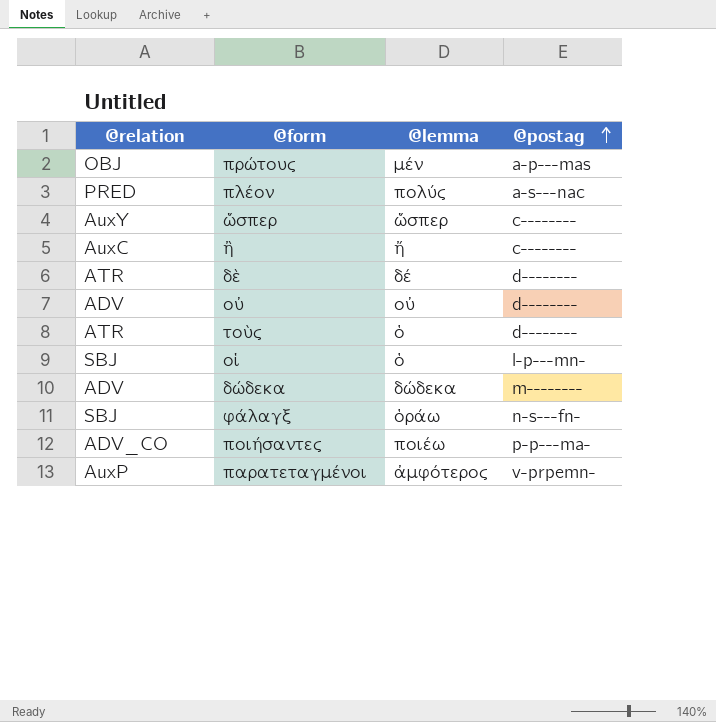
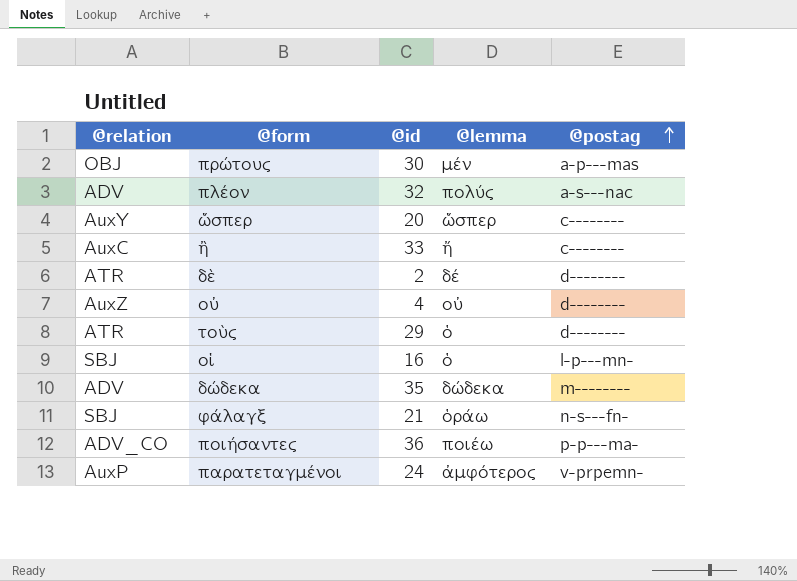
column @id | position: none -> 3
πλέον | @relation: PRED -> ADV
οὐ | @relation: ADV -> AuxZ

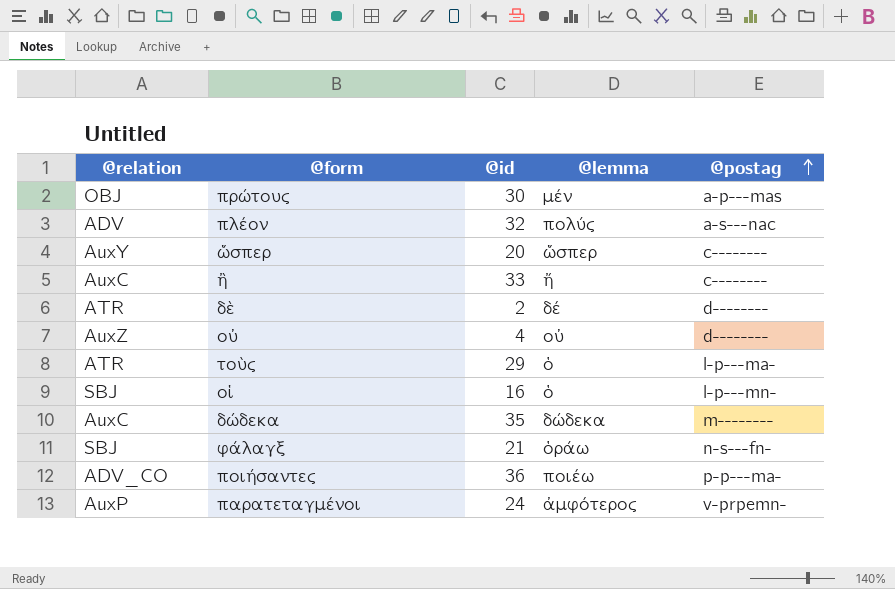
τοὺς | @postag: d-------- -> l-p---ma-
δώδεκα | @relation: ADV -> AuxC

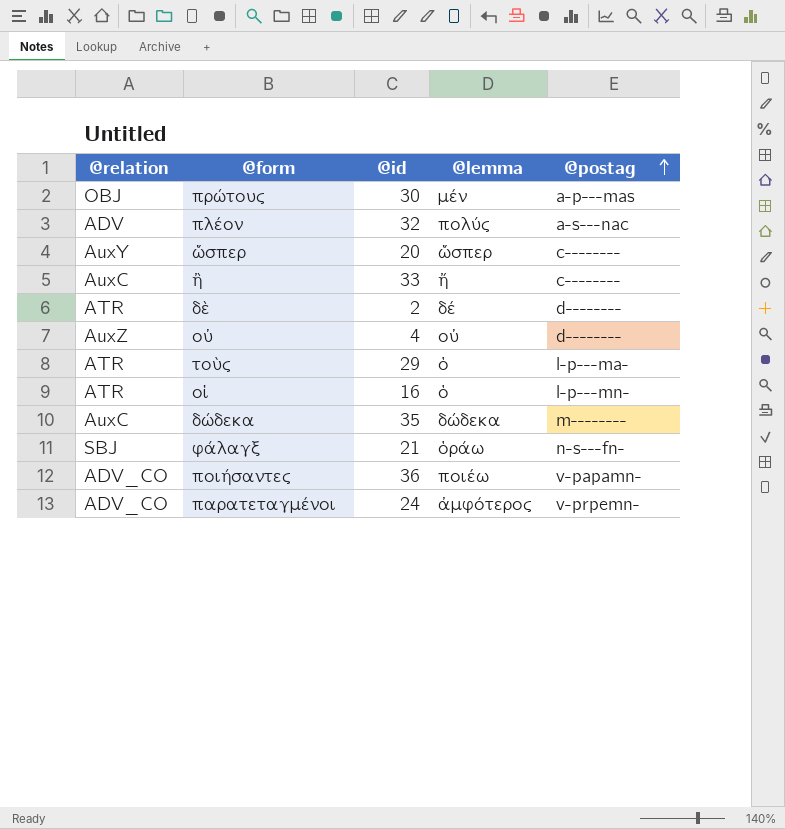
οἱ | @relation: SBJ -> ATR
ποιήσαντες | @postag: p-p---ma- -> v-papamn-
παρατεταγμένοι | @relation: AuxP -> ADV_CO

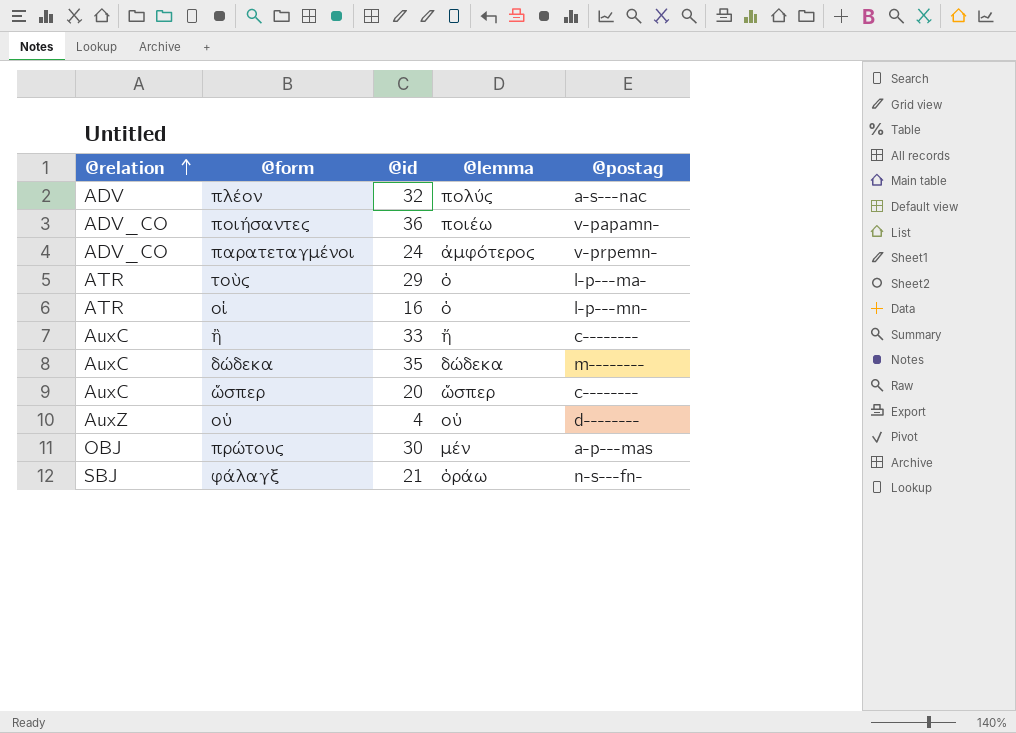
row order: @postag ascending -> @relation ascending
row δὲ: ATR | 2 | δέ | d-------- -> none
ὥσπερ | @relation: AuxY -> AuxC

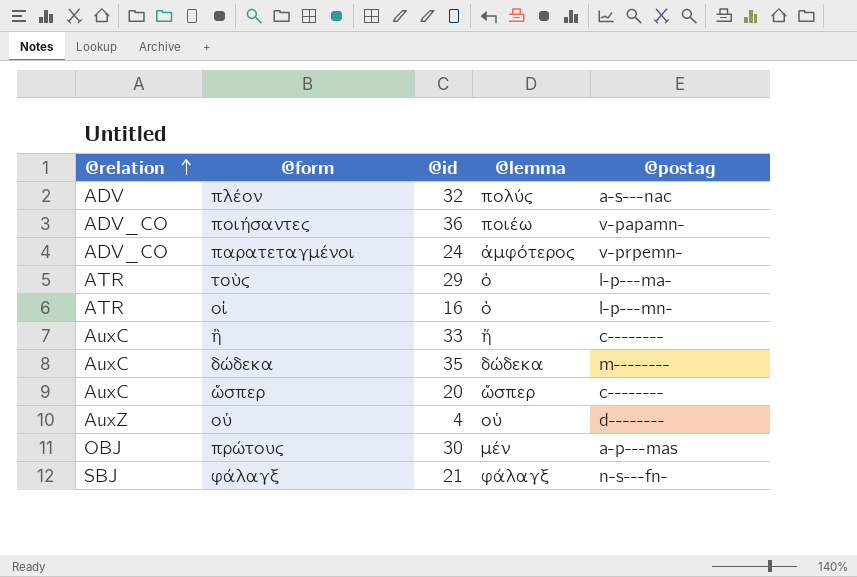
φάλαγξ | @lemma: ὁράω -> φάλαγξ

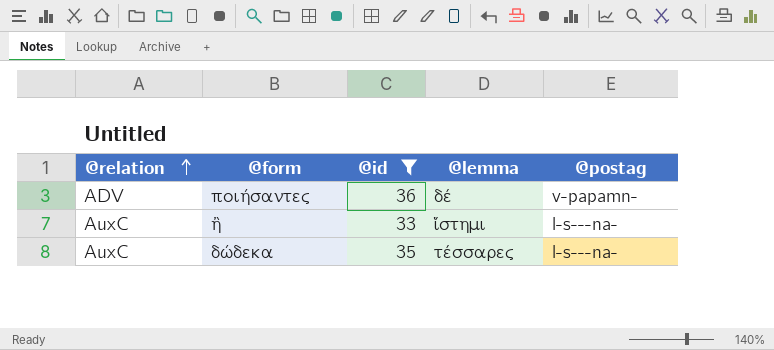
filter: none -> @id >= 33
ποιήσαντες | @relation: ADV_CO -> ADV
ποιήσαντες | @lemma: ποιέω -> δέ
ἢ | @lemma: ἤ -> ἵστημι
ἢ | @postag: c-------- -> l-s---na-
δώδεκα | @lemma: δώδεκα -> τέσσαρες
δώδεκα | @postag: m-------- -> l-s---na-

